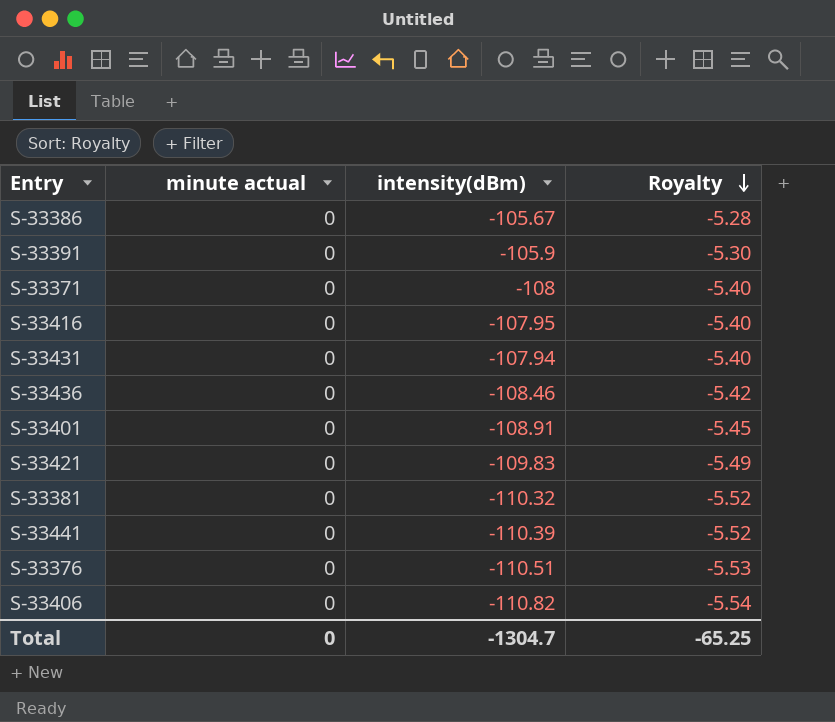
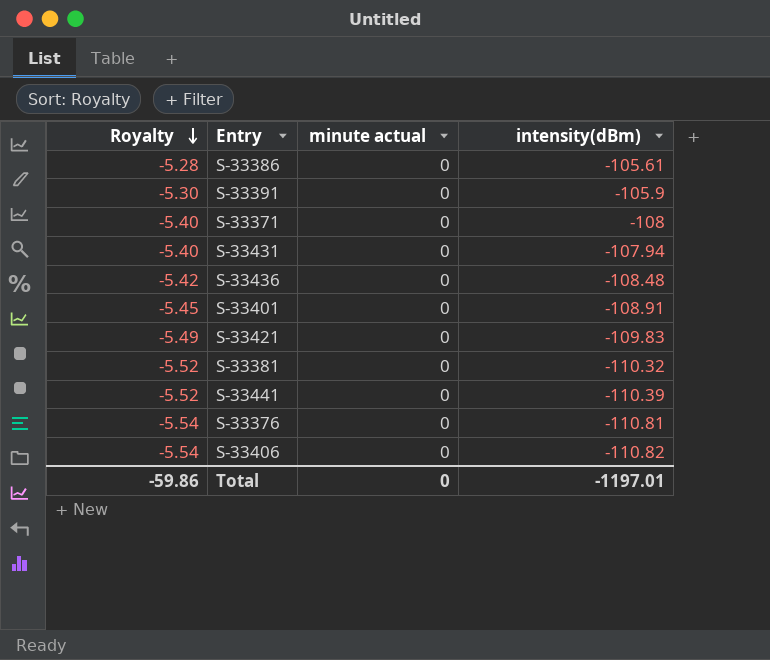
column Royalty | position: 4 -> 1
row S-33416: 0 | -107.95 | -5.40 -> none
S-33386 | intensity(dBm): -105.67 -> -105.61
S-33436 | intensity(dBm): -108.46 -> -108.48
S-33376 | Royalty: -5.53 -> -5.54
S-33376 | intensity(dBm): -110.51 -> -110.81
Total | Royalty: -65.25 -> -59.86
Total | intensity(dBm): -1304.7 -> -1197.01

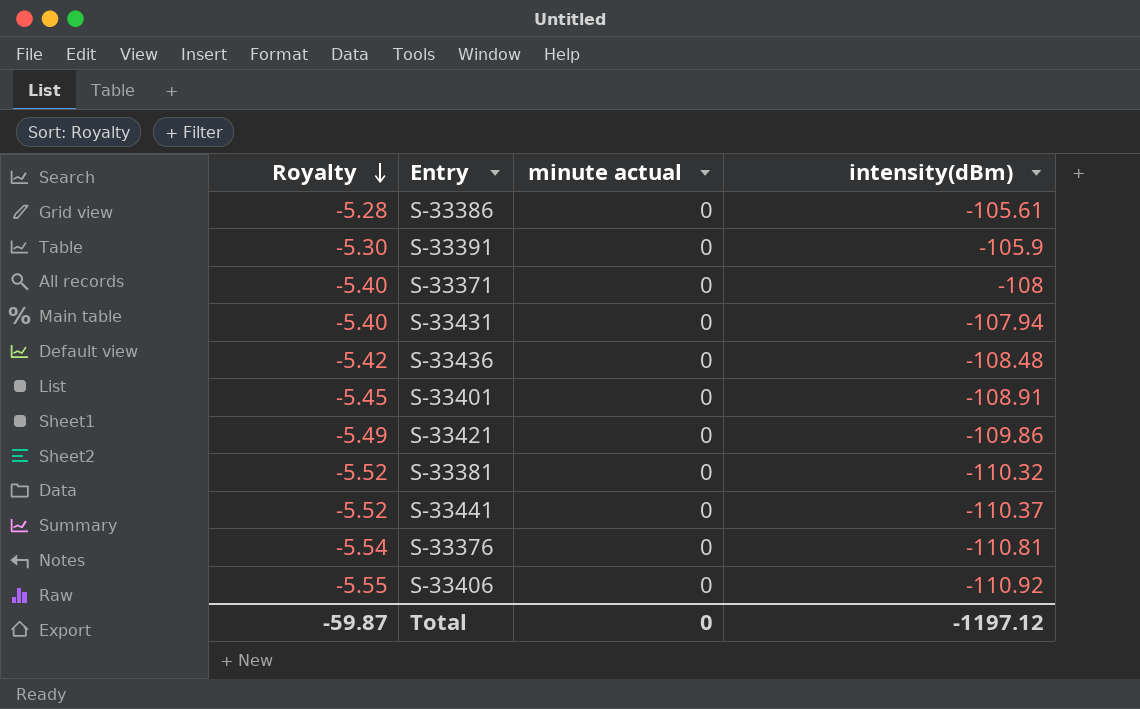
S-33421 | intensity(dBm): -109.83 -> -109.86
S-33441 | intensity(dBm): -110.39 -> -110.37
S-33406 | Royalty: -5.54 -> -5.55
S-33406 | intensity(dBm): -110.82 -> -110.92
Total | Royalty: -59.86 -> -59.87
Total | intensity(dBm): -1197.01 -> -1197.12

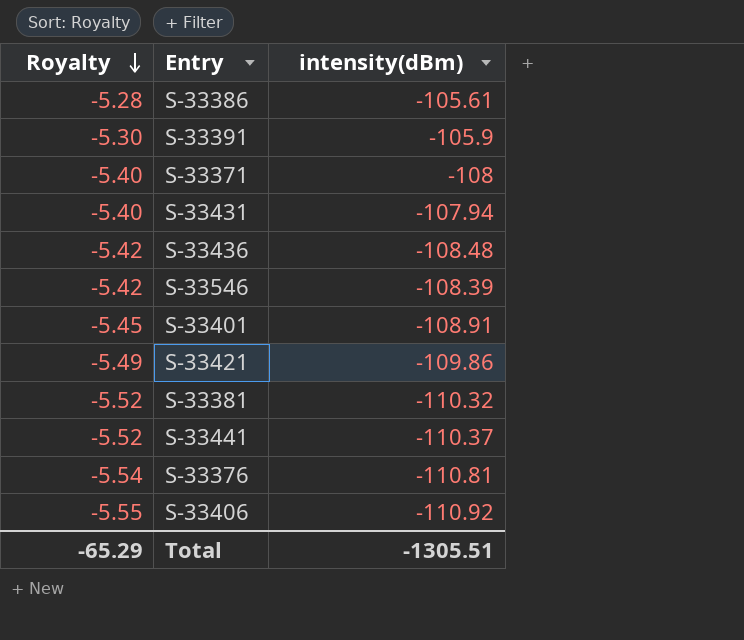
column minute actual | position: 3 -> none
row S-33546: none -> -5.42 | -108.39
Total | Royalty: -59.87 -> -65.29
Total | intensity(dBm): -1197.12 -> -1305.51

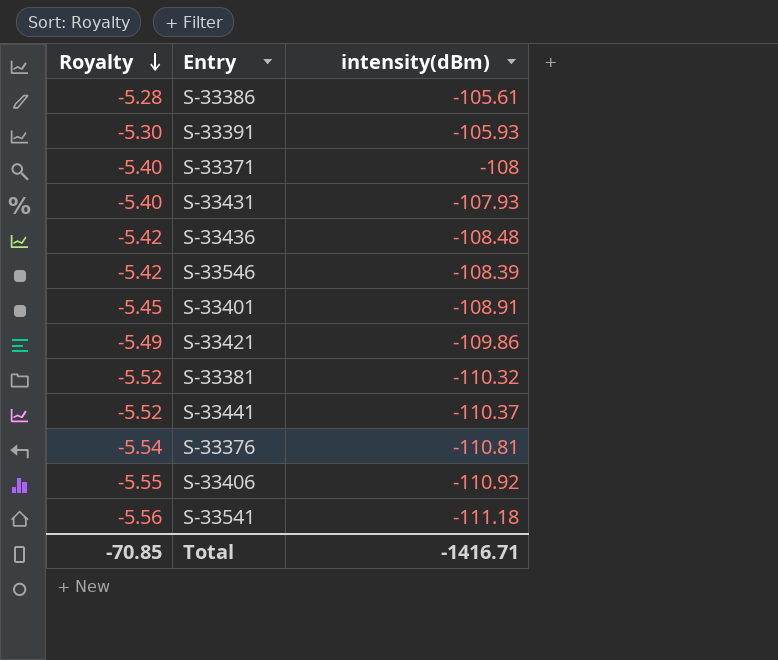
S-33391 | intensity(dBm): -105.9 -> -105.93
S-33431 | intensity(dBm): -107.94 -> -107.93
row S-33541: none -> -5.56 | -111.18
Total | Royalty: -65.29 -> -70.85
Total | intensity(dBm): -1305.51 -> -1416.71

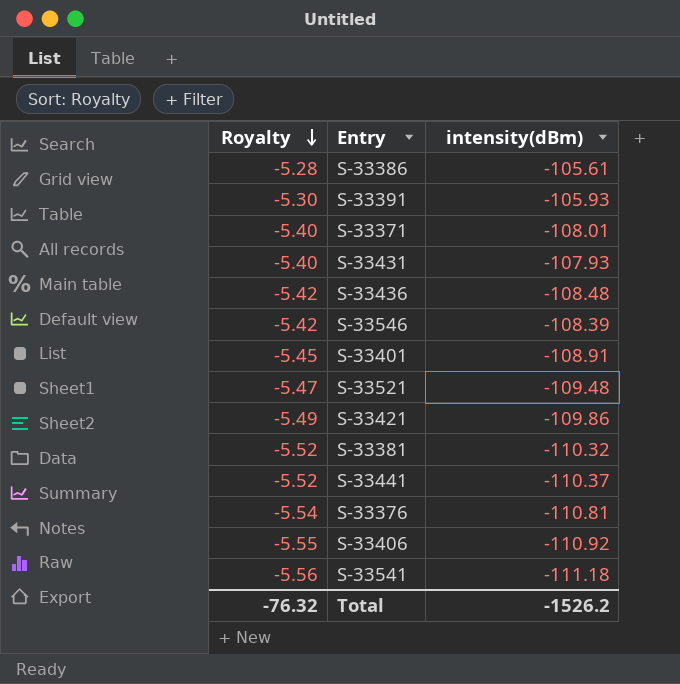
S-33371 | intensity(dBm): -108 -> -108.01
row S-33521: none -> -5.47 | -109.48
Total | Royalty: -70.85 -> -76.32
Total | intensity(dBm): -1416.71 -> -1526.2

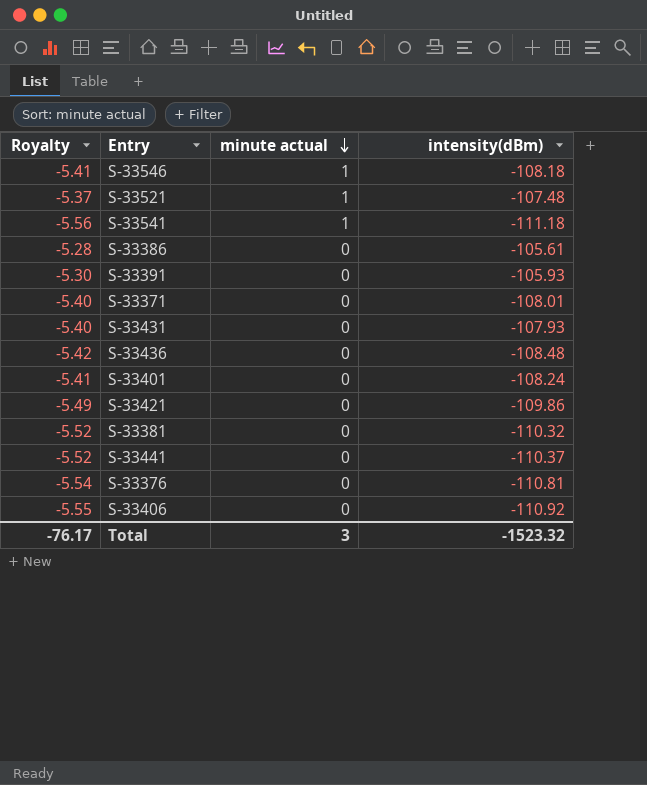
row order: Royalty descending -> minute actual descending
column minute actual | position: none -> 3
S-33546 | Royalty: -5.42 -> -5.41
S-33546 | intensity(dBm): -108.39 -> -108.18
S-33521 | Royalty: -5.47 -> -5.37
S-33521 | intensity(dBm): -109.48 -> -107.48
S-33401 | Royalty: -5.45 -> -5.41
S-33401 | intensity(dBm): -108.91 -> -108.24
Total | Royalty: -76.32 -> -76.17
Total | intensity(dBm): -1526.2 -> -1523.32

